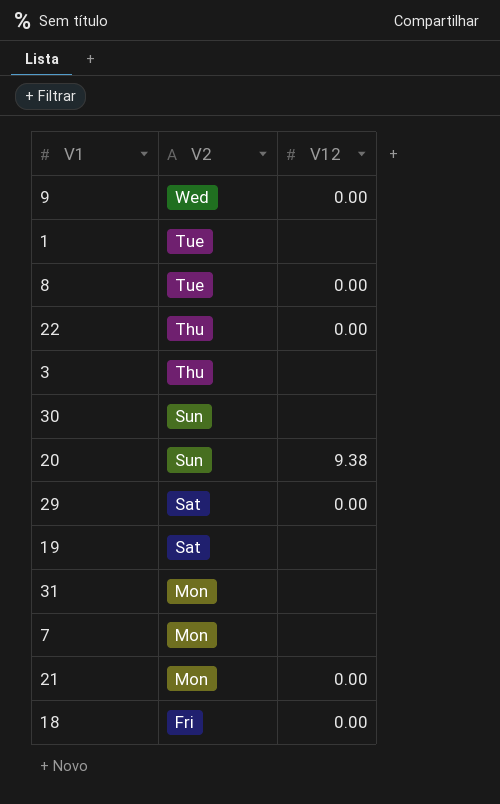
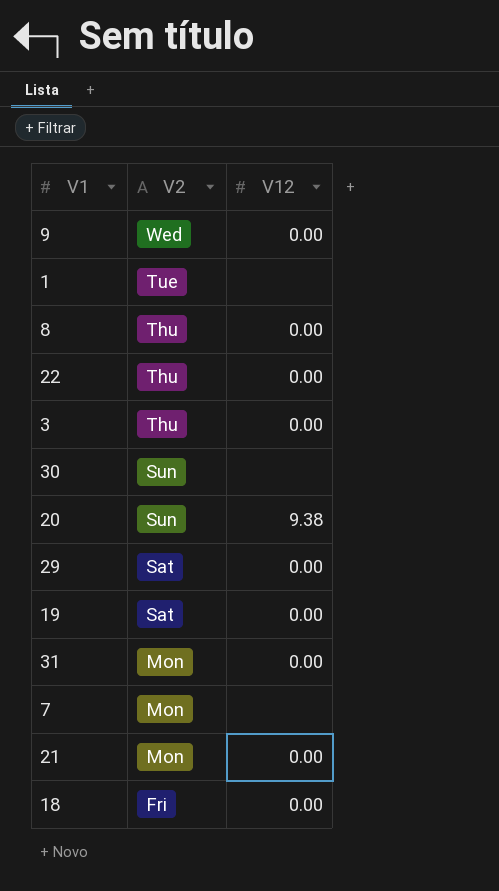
8 | V2: Tue -> Thu
3 | V12: none -> 0.00
19 | V12: none -> 0.00
31 | V12: none -> 0.00

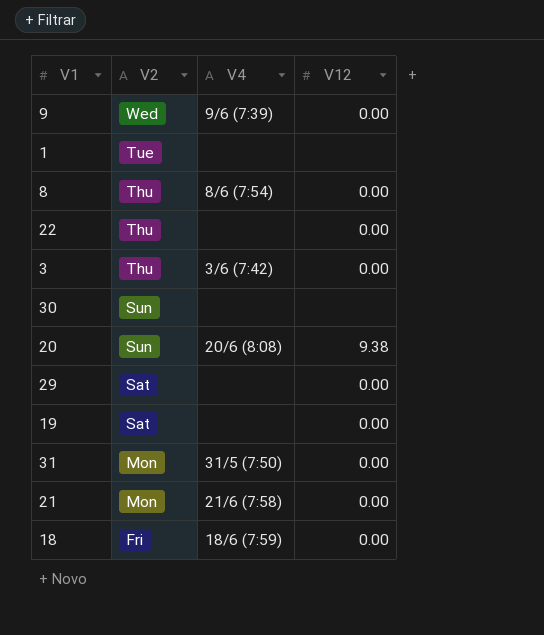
column V4 | position: none -> 3
row 7: Mon | none -> none

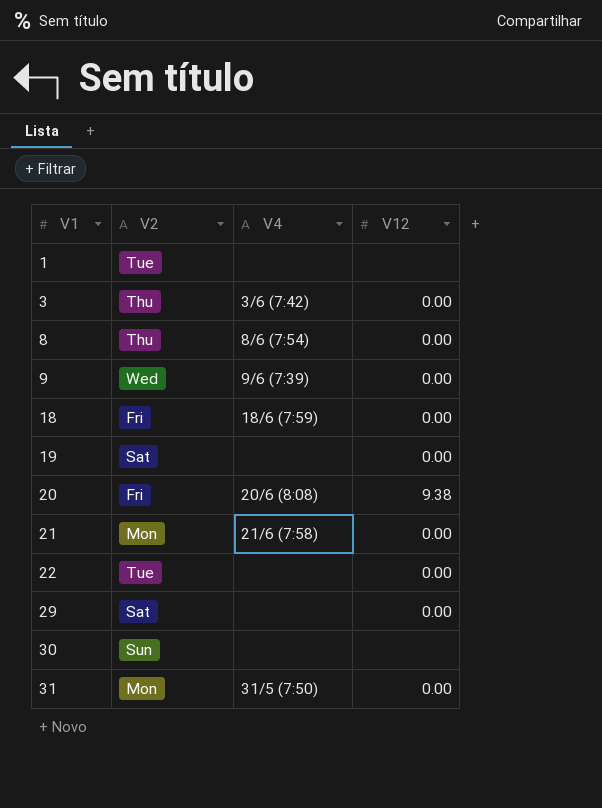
row order: V2 descending -> V1 ascending
20 | V2: Sun -> Fri
22 | V2: Thu -> Tue

